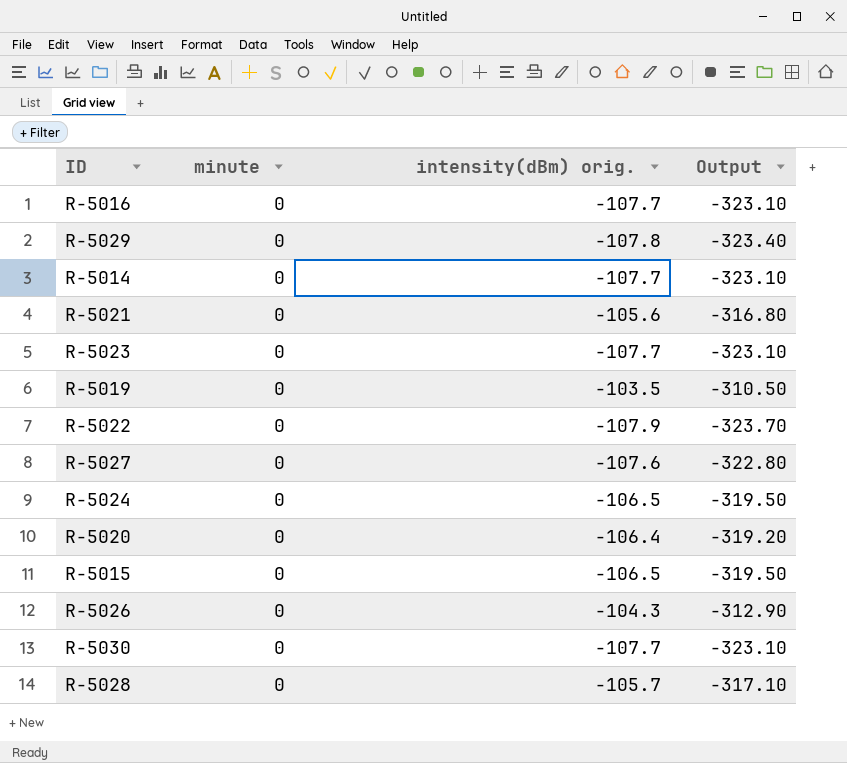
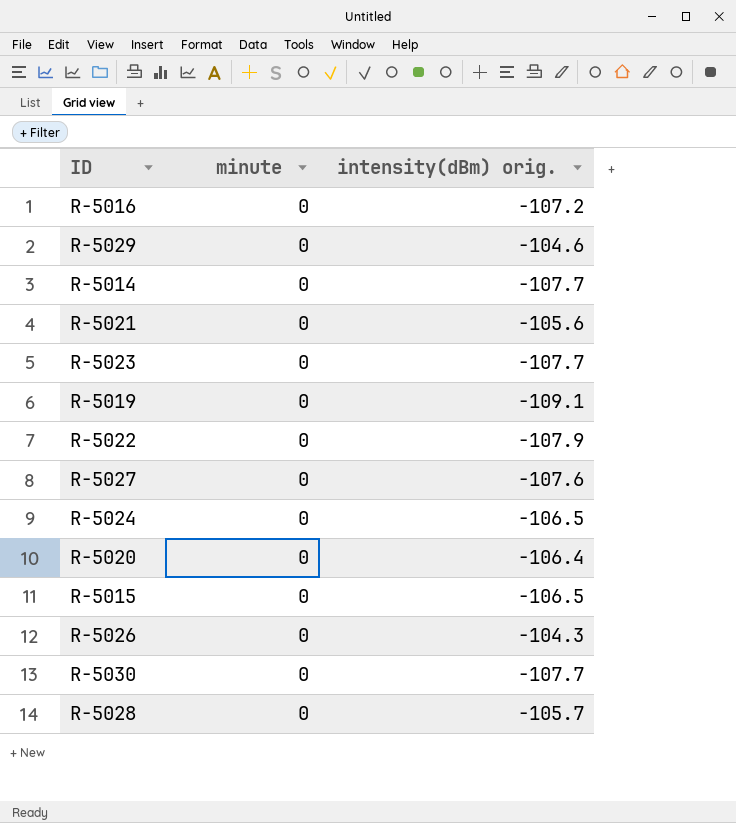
column Output | formula: [intensity(dBm) orig.] * 3 -> none
R-5016 | intensity(dBm) orig.: -107.7 -> -107.2
R-5029 | intensity(dBm) orig.: -107.8 -> -104.6
R-5019 | intensity(dBm) orig.: -103.5 -> -109.1

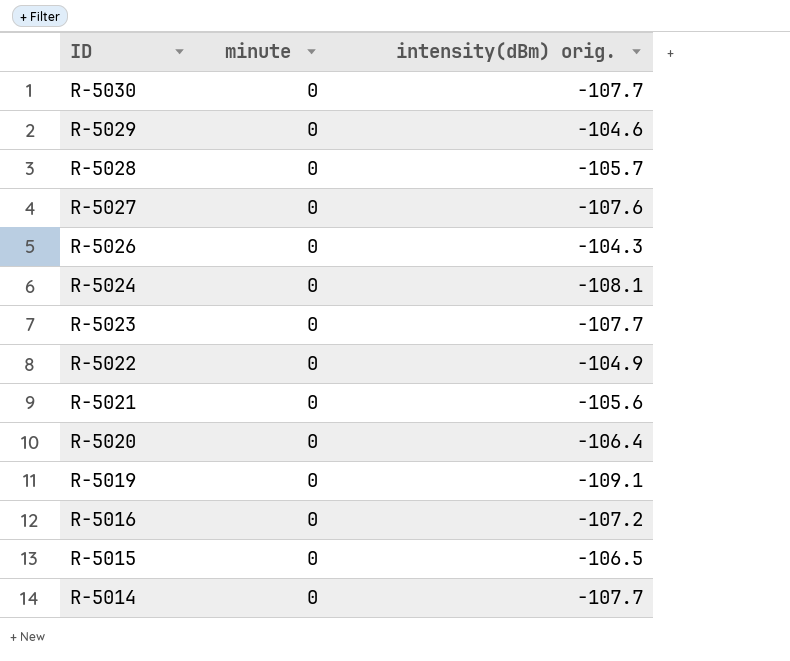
row order: none -> ID descending
R-5024 | intensity(dBm) orig.: -106.5 -> -108.1
R-5022 | intensity(dBm) orig.: -107.9 -> -104.9

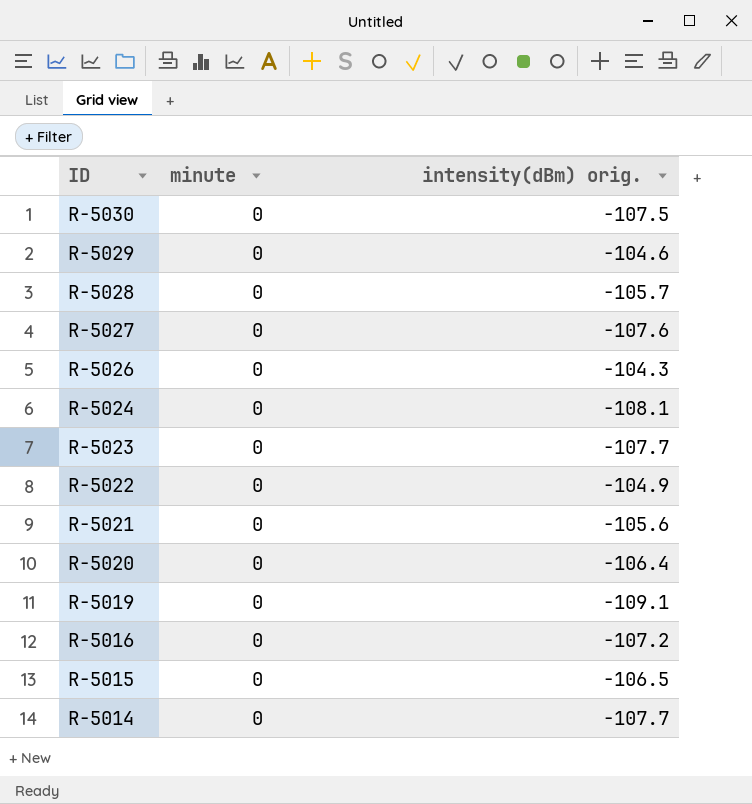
R-5030 | intensity(dBm) orig.: -107.7 -> -107.5

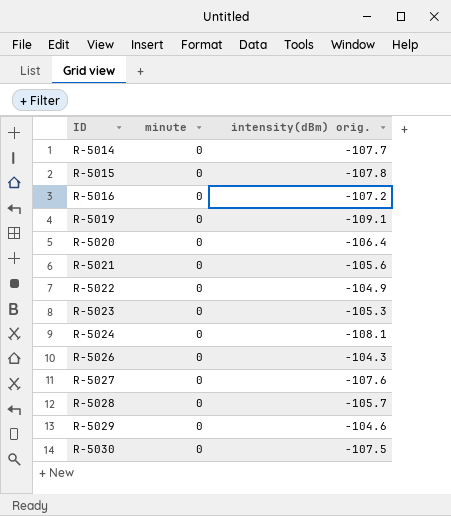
row order: ID descending -> ID ascending
R-5015 | intensity(dBm) orig.: -106.5 -> -107.8
R-5023 | intensity(dBm) orig.: -107.7 -> -105.3

